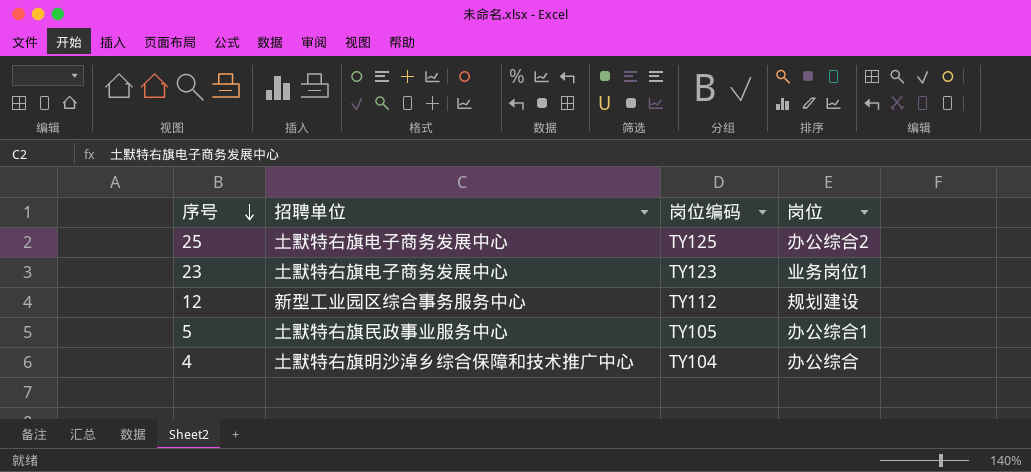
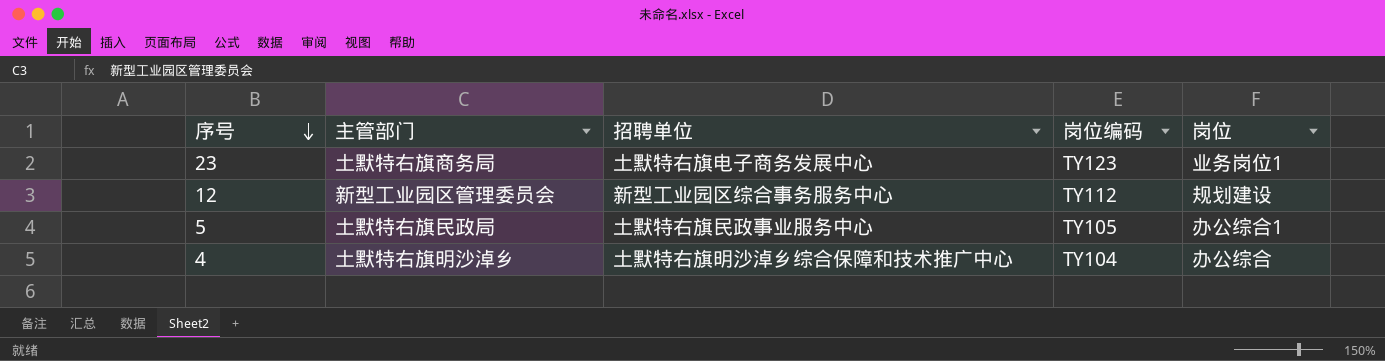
column 主管部门 | position: none -> 2
row 25: 土默特右旗电子商务发展中心 | TY125 | 办公综合2 -> none

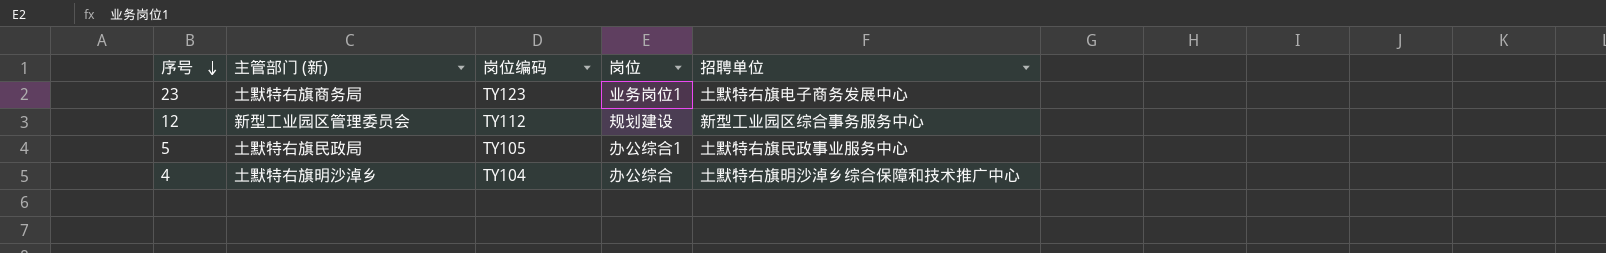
column name: 主管部门 -> 主管部门 (新)
column 招聘单位 | position: 3 -> 5

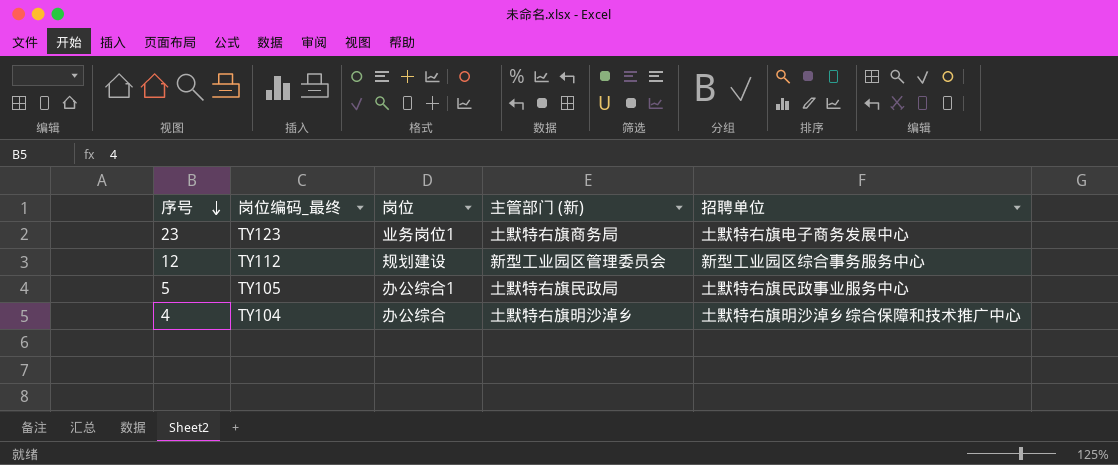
column name: 岗位编码 -> 岗位编码_最终
column 主管部门 (新) | position: 2 -> 4

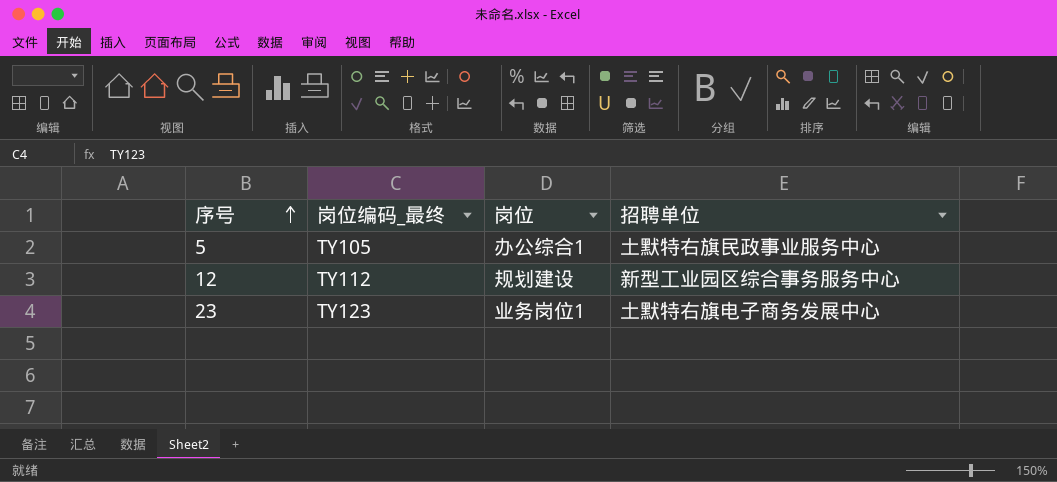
row order: 序号 descending -> 序号 ascending
column 主管部门 (新) | position: 4 -> none
row 4: TY104 | 办公综合 | 土默特右旗明沙淖乡 | 土默特右旗明沙淖乡综合保障和技术推广中心 -> none

